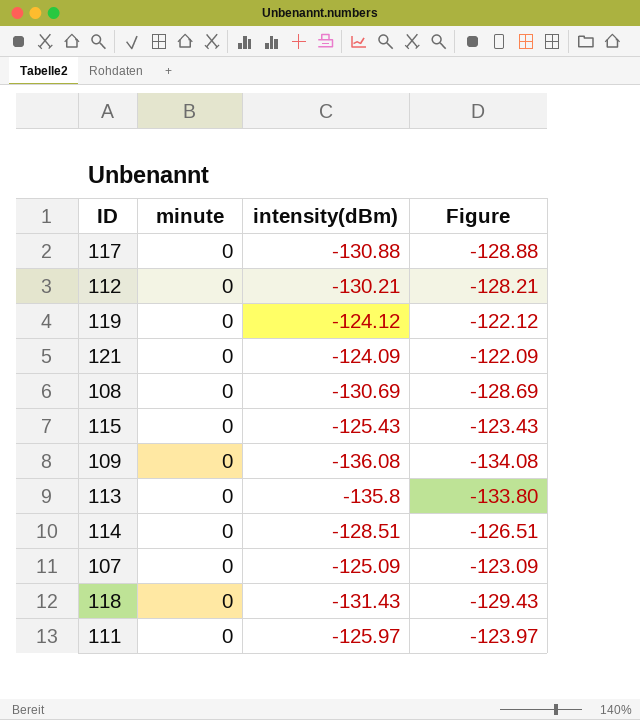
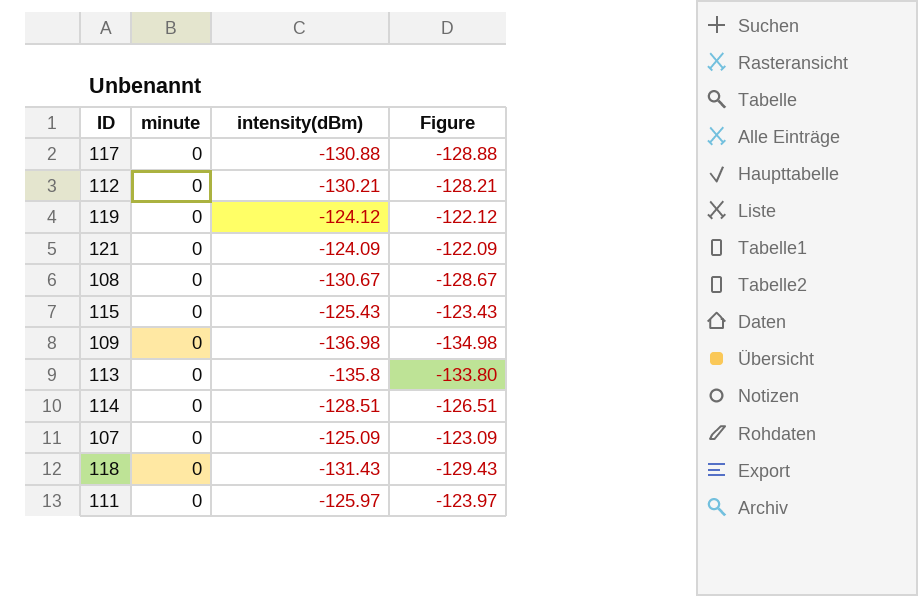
108 | intensity(dBm): -130.69 -> -130.67
108 | Figure: -128.69 -> -128.67
109 | intensity(dBm): -136.08 -> -136.98
109 | Figure: -134.08 -> -134.98

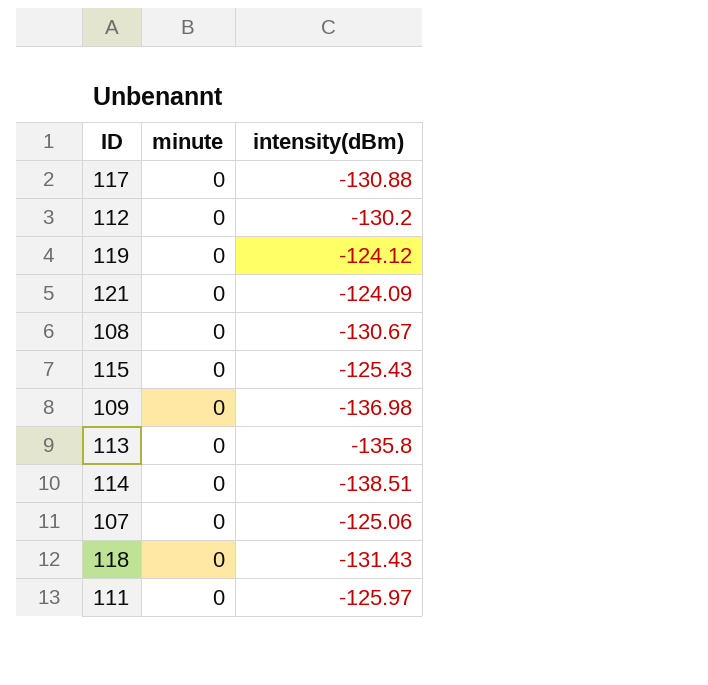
column Figure | formula: [intensity(dBm)] + 2 -> none
112 | intensity(dBm): -130.21 -> -130.2
114 | intensity(dBm): -128.51 -> -138.51
107 | intensity(dBm): -125.09 -> -125.06

